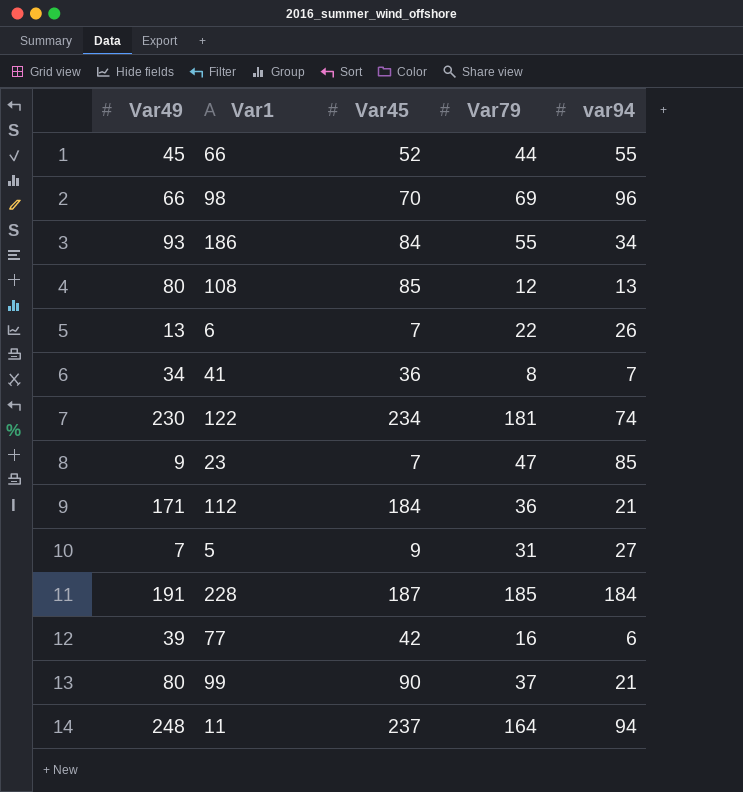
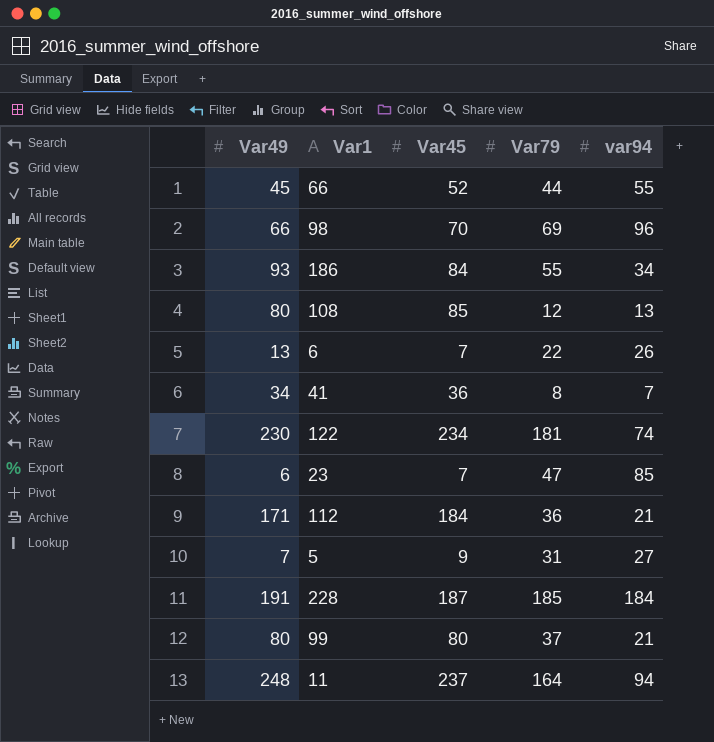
row 77: 39 | 42 | 16 | 6 -> none
23 | Var49: 9 -> 6
99 | Var45: 90 -> 80

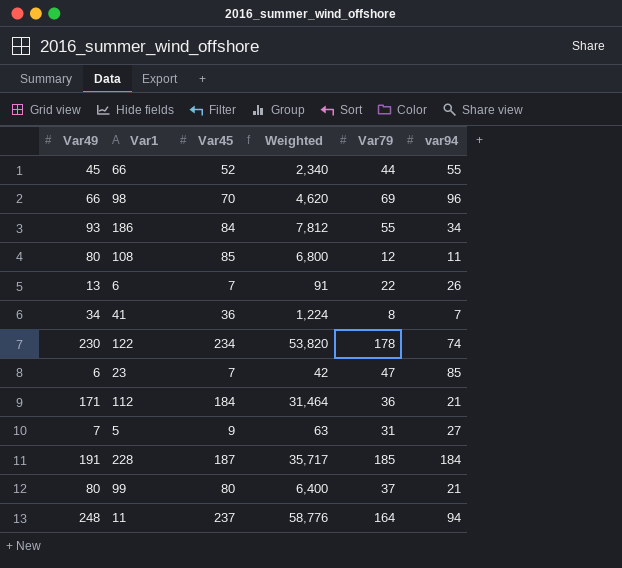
column Weighted | formula: none -> [Var49] * [Var45]
108 | var94: 13 -> 11
122 | Var79: 181 -> 178

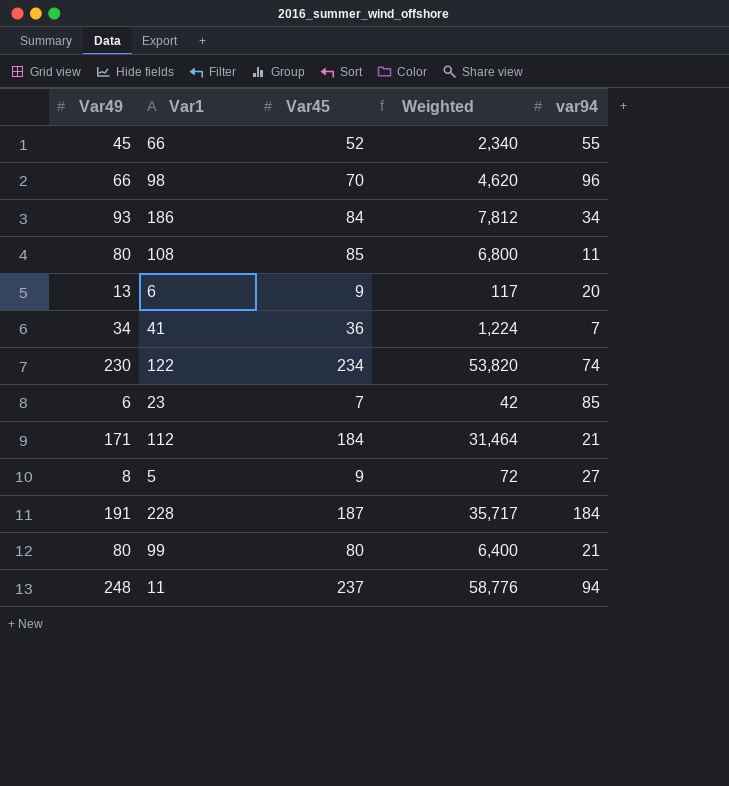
column Var79 | position: 5 -> none
6 | Var45: 7 -> 9
6 | Weighted: 91 -> 117
6 | var94: 26 -> 20
5 | Var49: 7 -> 8
5 | Weighted: 63 -> 72

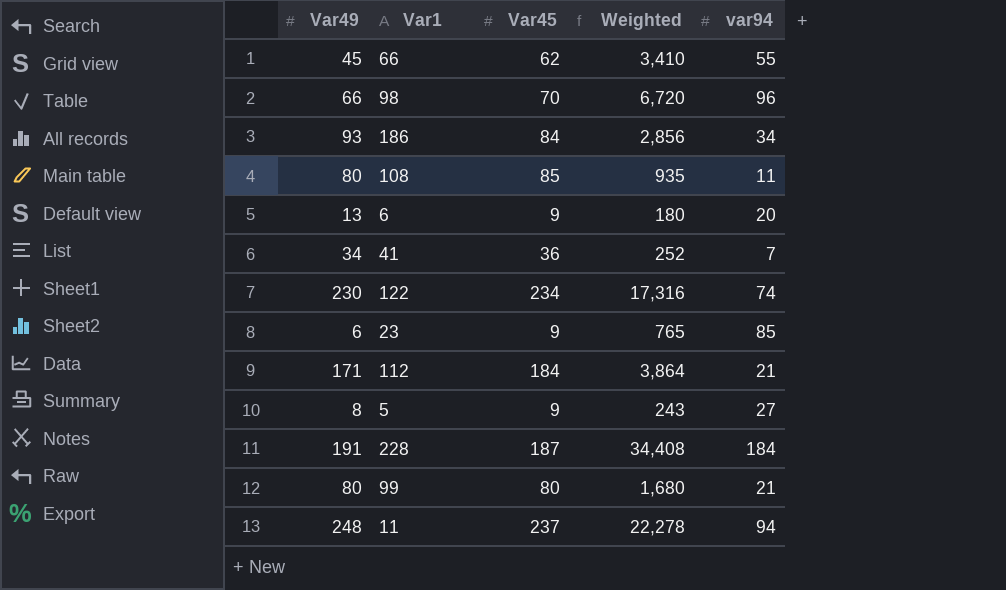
column Weighted | formula: [Var49] * [Var45] -> [Var45] * [var94]
66 | Var45: 52 -> 62
23 | Var45: 7 -> 9

